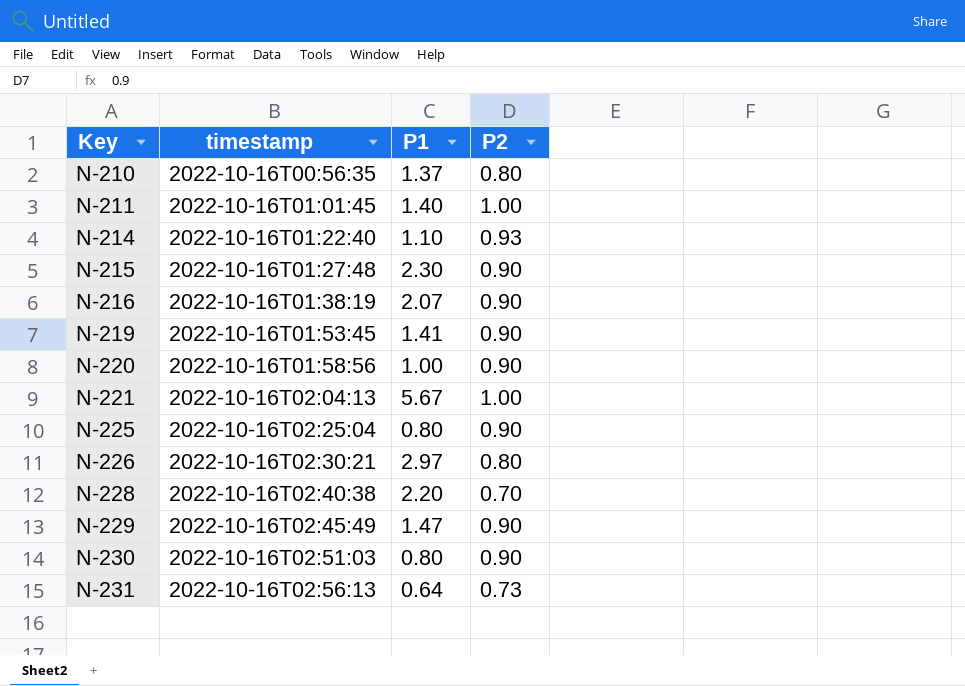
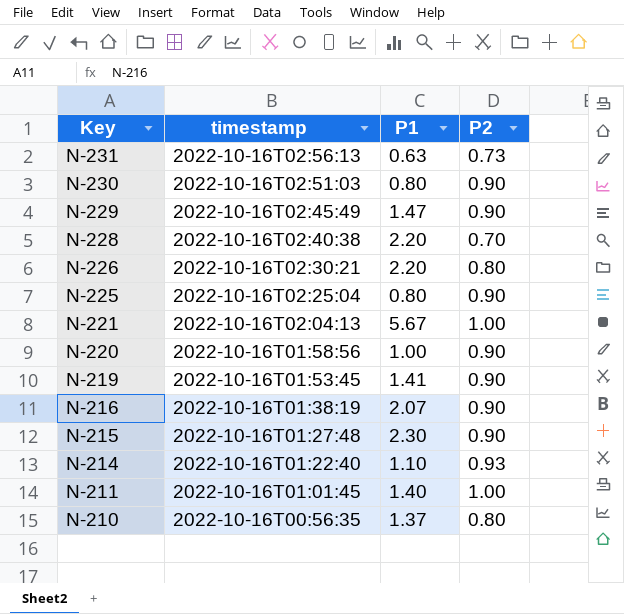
row order: Key ascending -> Key descending
N-231 | P1: 0.64 -> 0.63
N-226 | P1: 2.97 -> 2.20

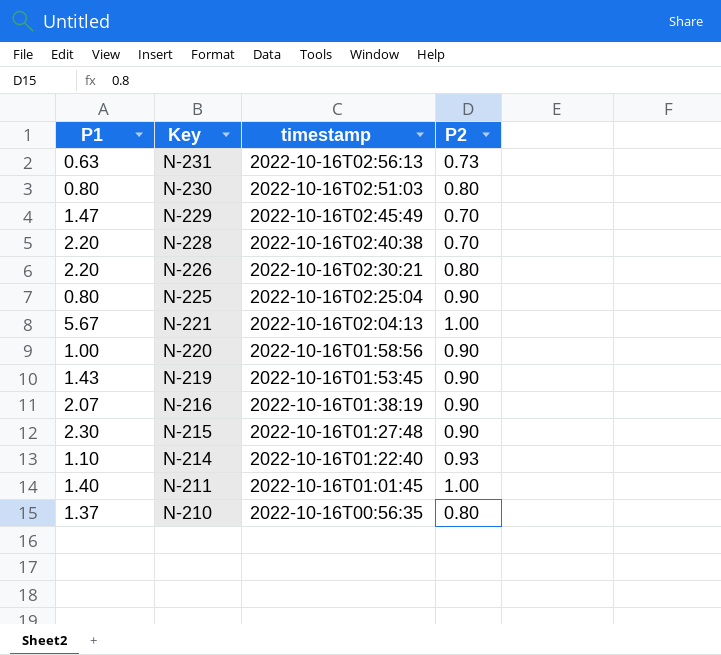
column P1 | position: 3 -> 1
N-230 | P2: 0.90 -> 0.80
N-229 | P2: 0.90 -> 0.70
N-219 | P1: 1.41 -> 1.43

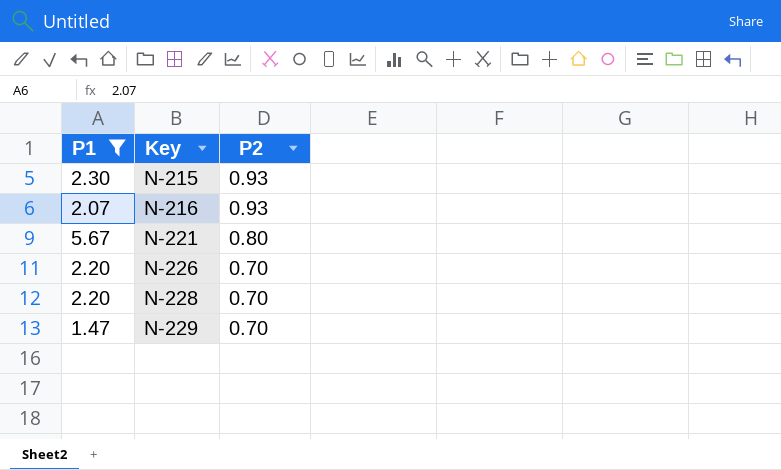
filter: none -> P1 >= 1.47
row order: Key descending -> Key ascending
column timestamp | position: 3 -> none
N-215 | P2: 0.90 -> 0.93
N-216 | P2: 0.90 -> 0.93
N-221 | P2: 1.00 -> 0.80
N-226 | P2: 0.80 -> 0.70

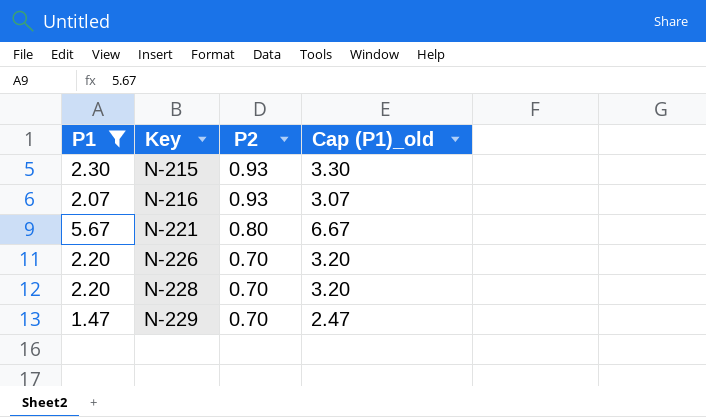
column Cap (P1)_old | formula: none -> [P1] + 1

